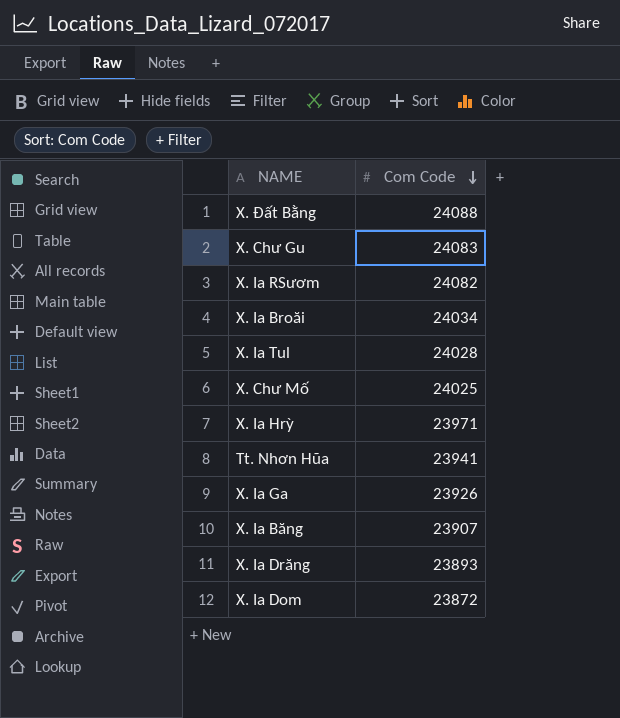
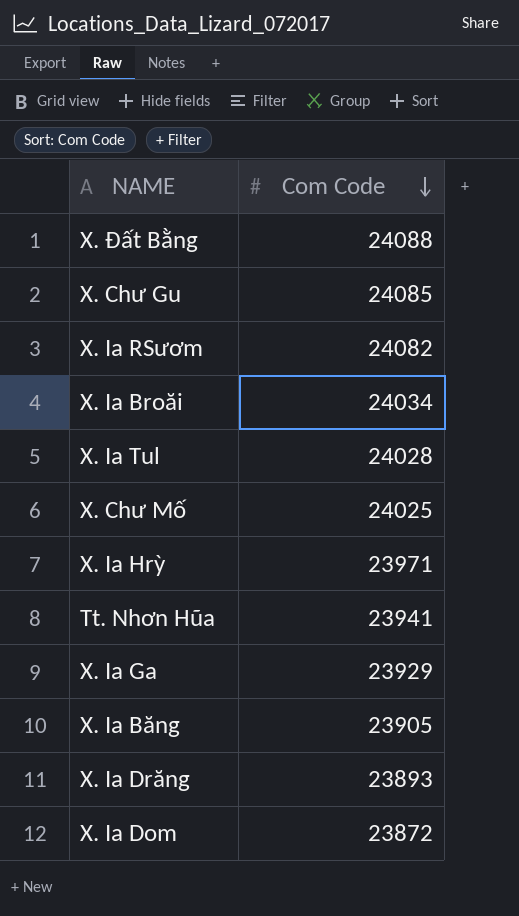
X. Chư Gu | Com Code: 24083 -> 24085
X. Ia Ga | Com Code: 23926 -> 23929
X. Ia Băng | Com Code: 23907 -> 23905

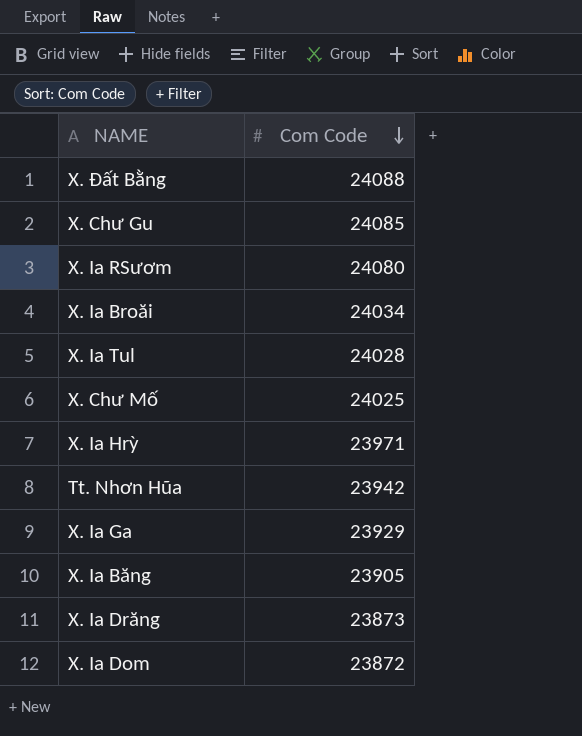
X. Ia RSươm | Com Code: 24082 -> 24080
Tt. Nhơn Hũa | Com Code: 23941 -> 23942
X. Ia Drăng | Com Code: 23893 -> 23873

